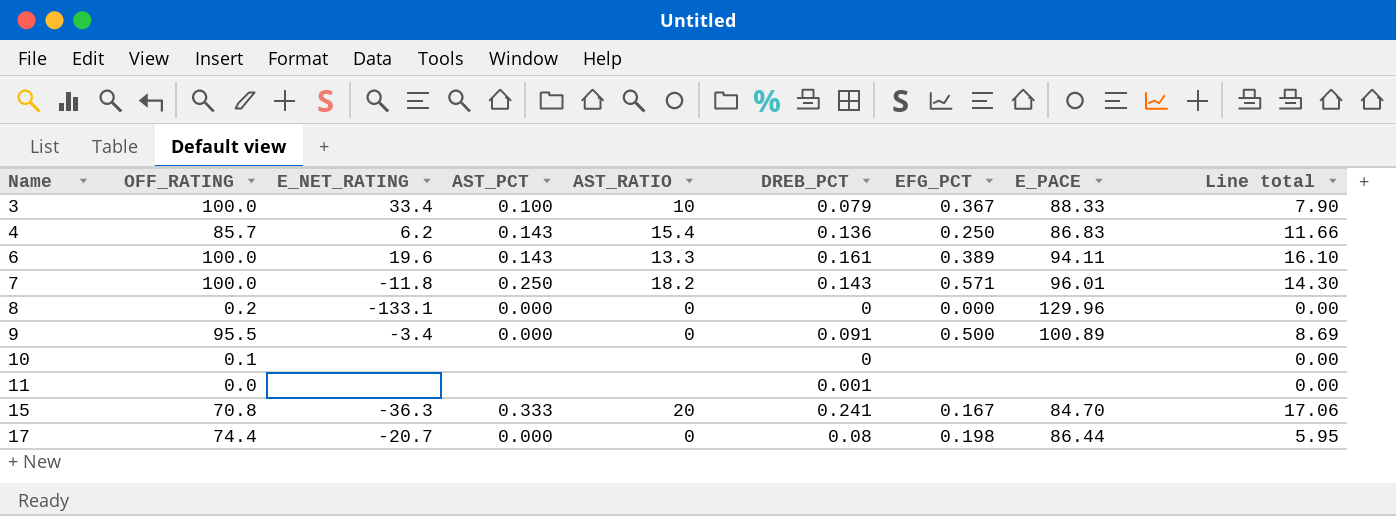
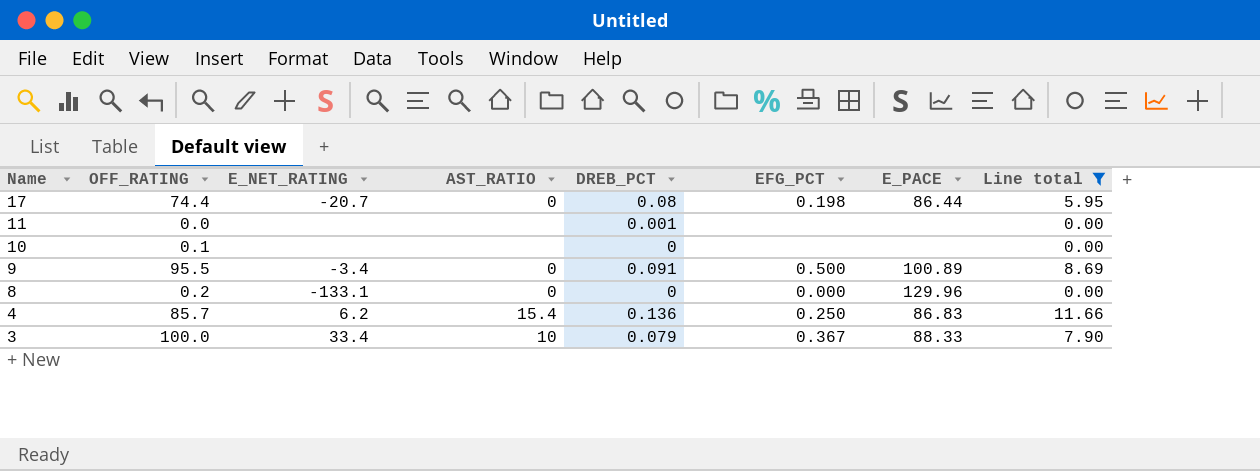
filter: none -> Line total <= 11.66
row order: Name ascending -> Name descending
column AST_PCT | position: 4 -> none

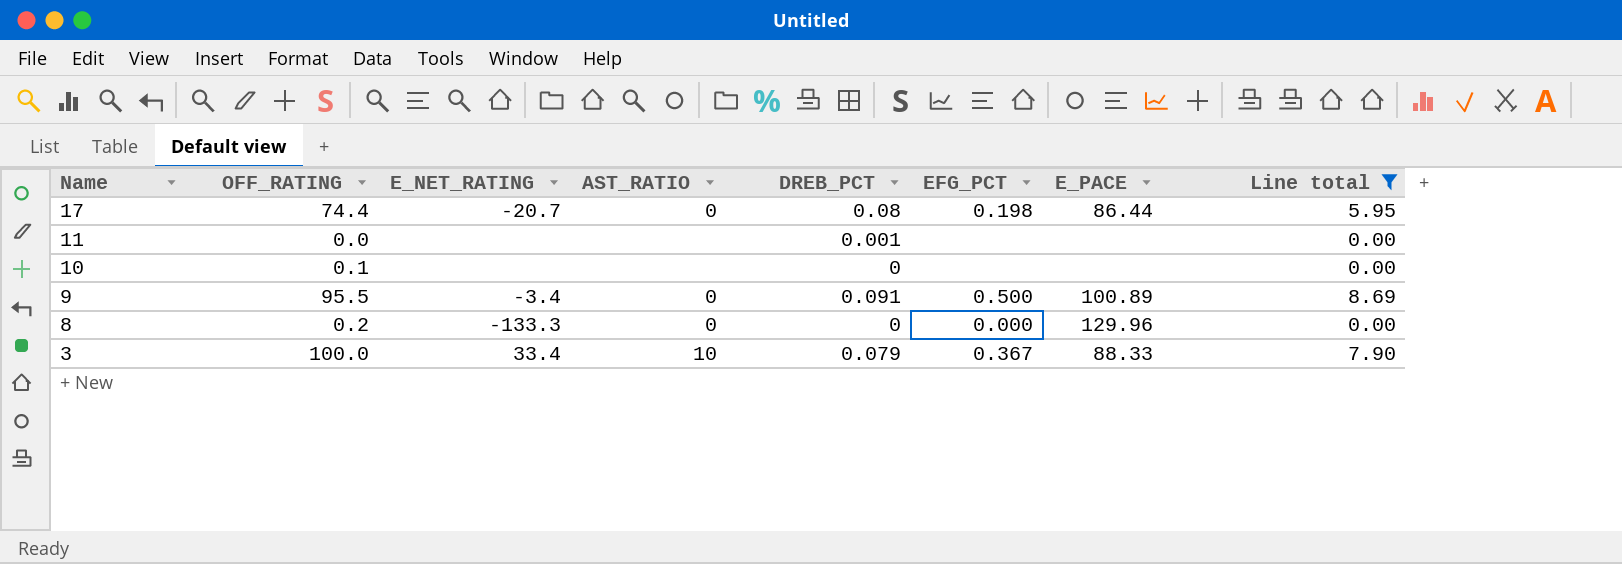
row 4: 85.7 | 6.2 | 15.4 | 0.136 | 0.250 | 86.83 | 11.66 -> none
8 | E_NET_RATING: -133.1 -> -133.3

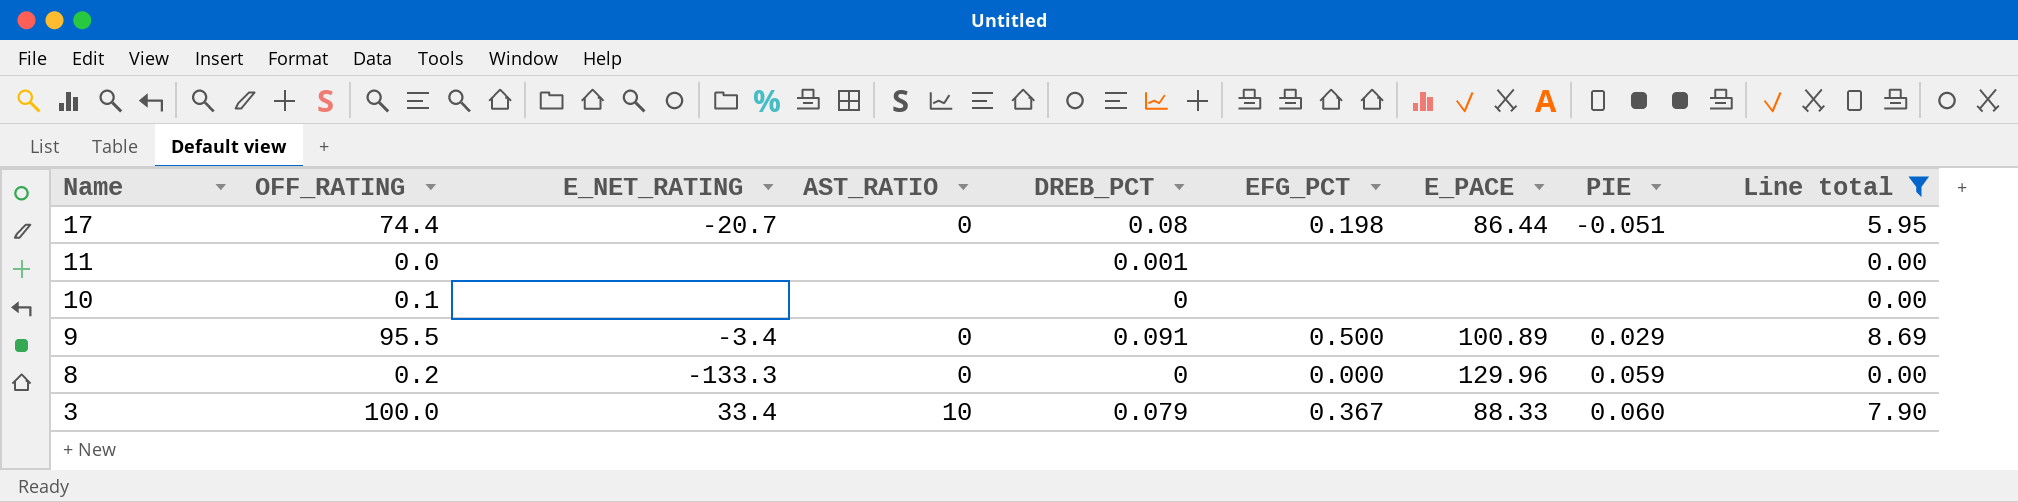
column PIE | position: none -> 8

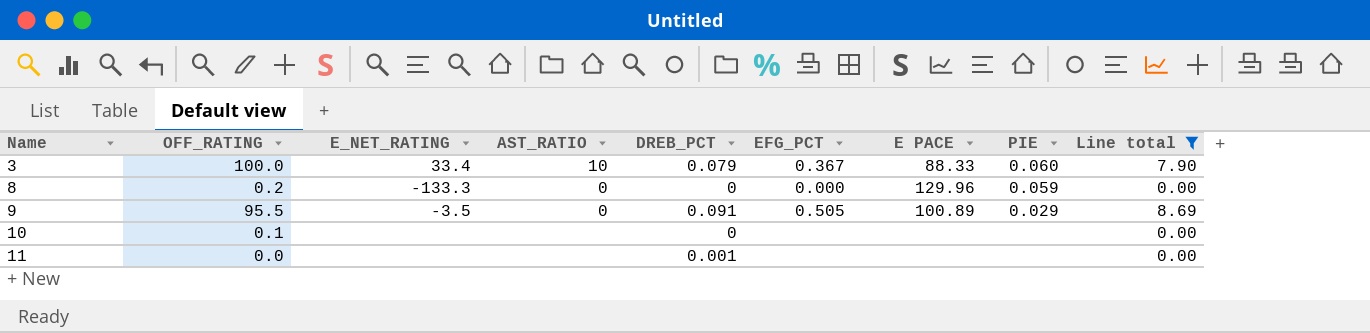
row order: Name descending -> Name ascending
column name: E_PACE -> E PACE
row 17: 74.4 | -20.7 | 0 | 0.08 | 0.198 | 86.44 | -0.051 | 5.95 -> none
9 | E_NET_RATING: -3.4 -> -3.5
9 | EFG_PCT: 0.500 -> 0.505

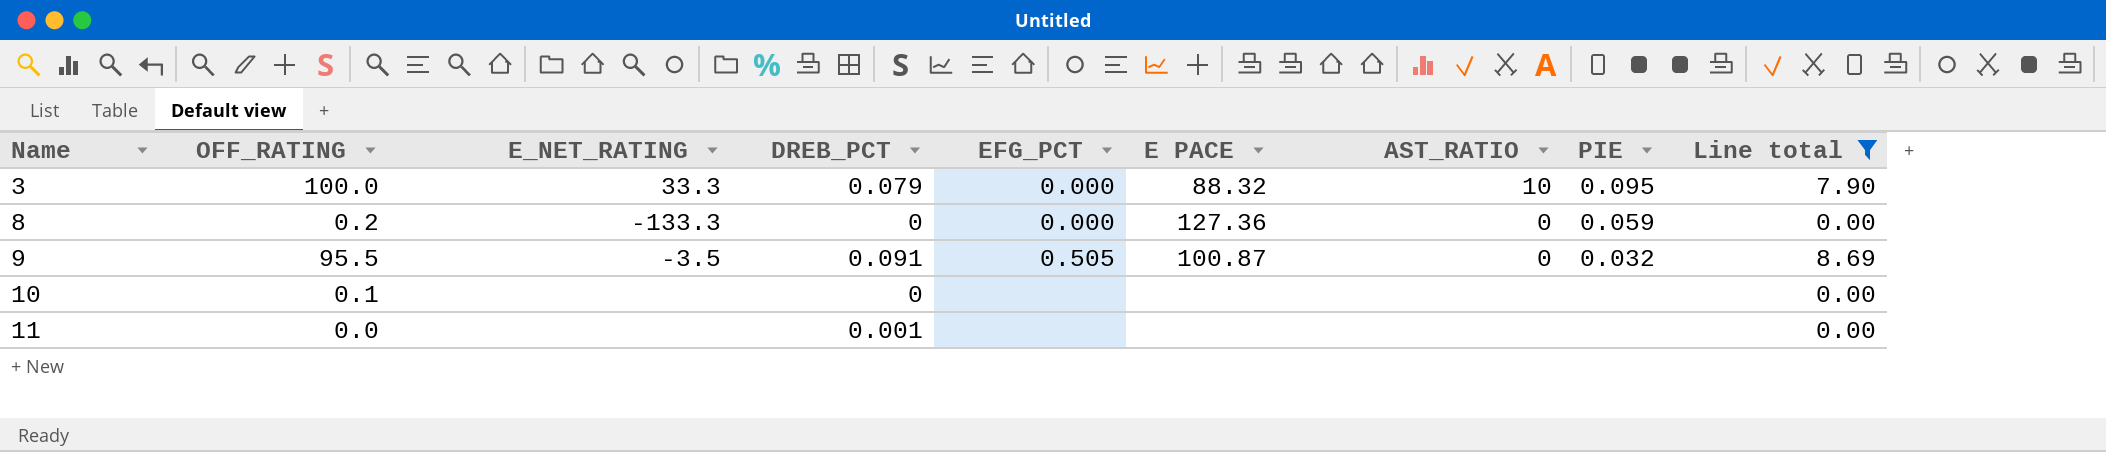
column AST_RATIO | position: 4 -> 7
3 | E_NET_RATING: 33.4 -> 33.3
3 | EFG_PCT: 0.367 -> 0.000
3 | E PACE: 88.33 -> 88.32
3 | PIE: 0.060 -> 0.095
8 | E PACE: 129.96 -> 127.36
9 | E PACE: 100.89 -> 100.87
9 | PIE: 0.029 -> 0.032

